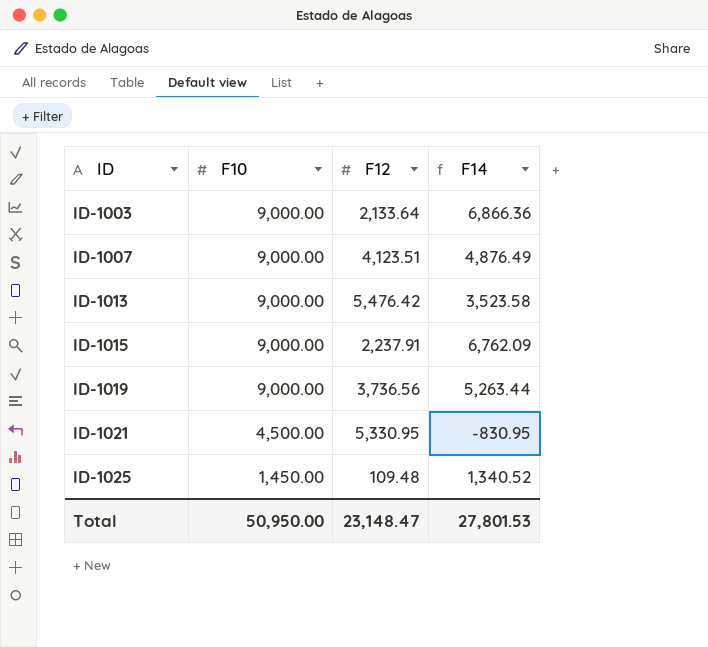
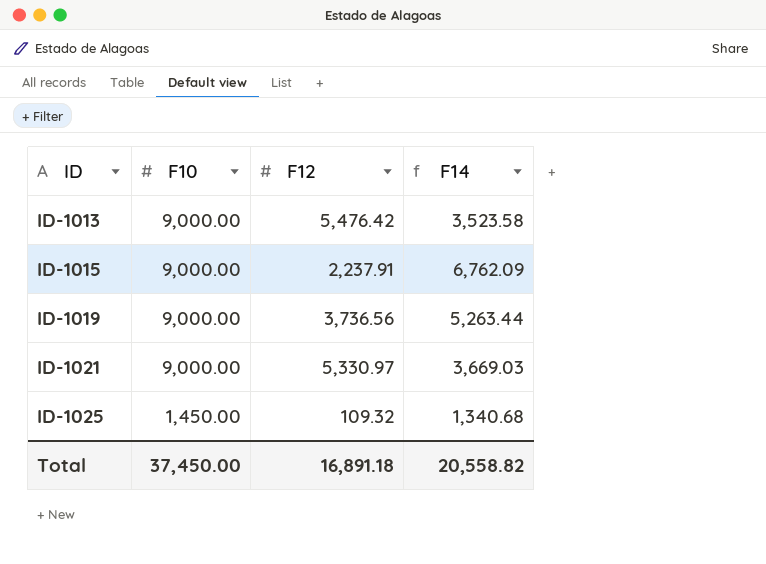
row ID-1003: 9,000.00 | 2,133.64 | 6,866.36 -> none
row ID-1007: 9,000.00 | 4,123.51 | 4,876.49 -> none
ID-1021 | F10: 4,500.00 -> 9,000.00
ID-1021 | F12: 5,330.95 -> 5,330.97
ID-1021 | F14: -830.95 -> 3,669.03
ID-1025 | F12: 109.48 -> 109.32
ID-1025 | F14: 1,340.52 -> 1,340.68
Total | F10: 50,950.00 -> 37,450.00
Total | F12: 23,148.47 -> 16,891.18
Total | F14: 27,801.53 -> 20,558.82

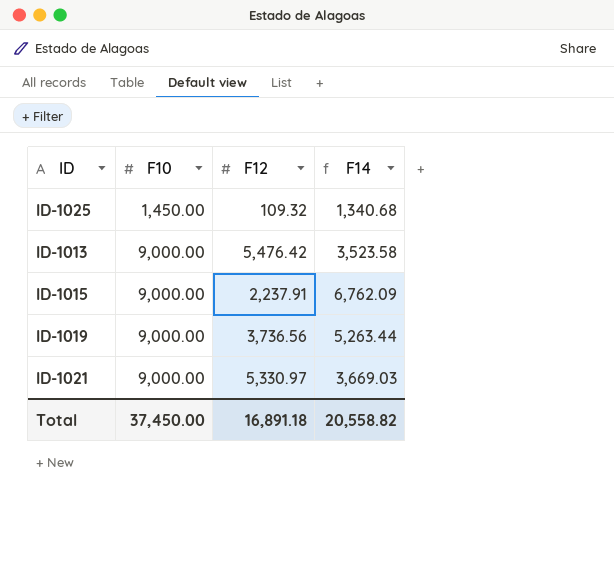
row order: ID ascending -> F10 ascending

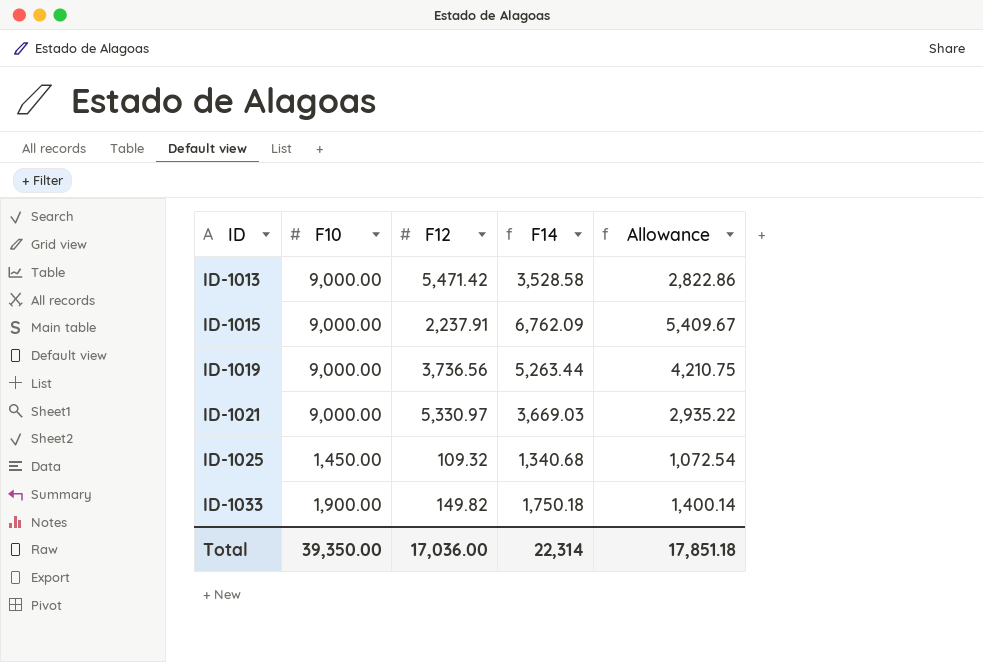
row order: F10 ascending -> ID ascending
column Allowance | formula: none -> [F14] * 0.8
ID-1013 | F12: 5,476.42 -> 5,471.42
ID-1013 | F14: 3,523.58 -> 3,528.58
row ID-1033: none -> 1,900.00 | 149.82 | 1,750.18 | 1,400.14
Total | F10: 37,450.00 -> 39,350.00
Total | F12: 16,891.18 -> 17,036.00
Total | F14: 20,558.82 -> 22,314

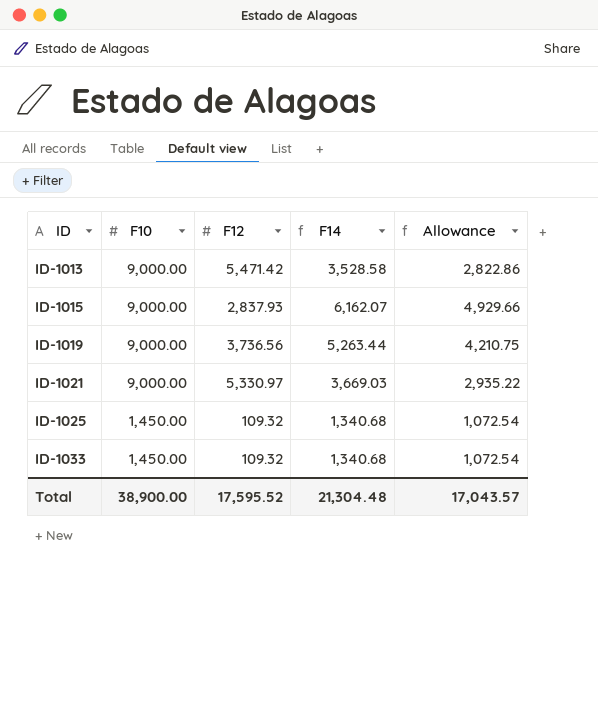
ID-1015 | F12: 2,237.91 -> 2,837.93
ID-1015 | F14: 6,762.09 -> 6,162.07
ID-1015 | Allowance: 5,409.67 -> 4,929.66
ID-1033 | F10: 1,900.00 -> 1,450.00
ID-1033 | F12: 149.82 -> 109.32
ID-1033 | F14: 1,750.18 -> 1,340.68
ID-1033 | Allowance: 1,400.14 -> 1,072.54
Total | F10: 39,350.00 -> 38,900.00
Total | F12: 17,036.00 -> 17,595.52
Total | F14: 22,314 -> 21,304.48
Total | Allowance: 17,851.18 -> 17,043.57

